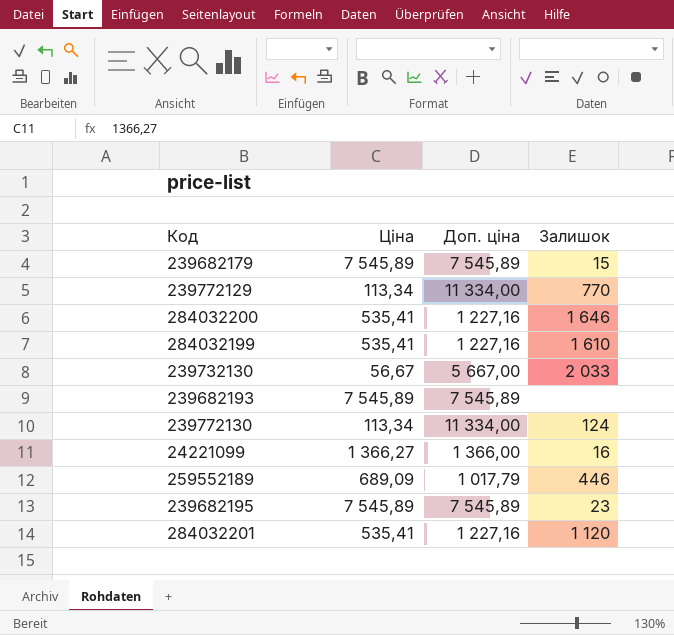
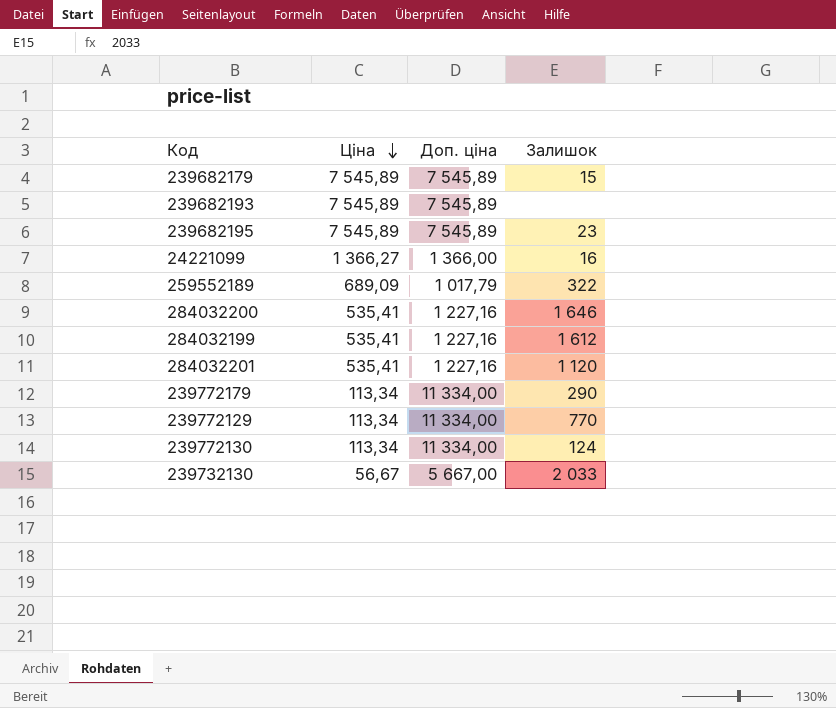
row order: none -> Ціна descending
259552189 | Залишок: 446 -> 322
284032199 | Залишок: 1 610 -> 1 612
row 239772179: none -> 113,34 | 11 334,00 | 290

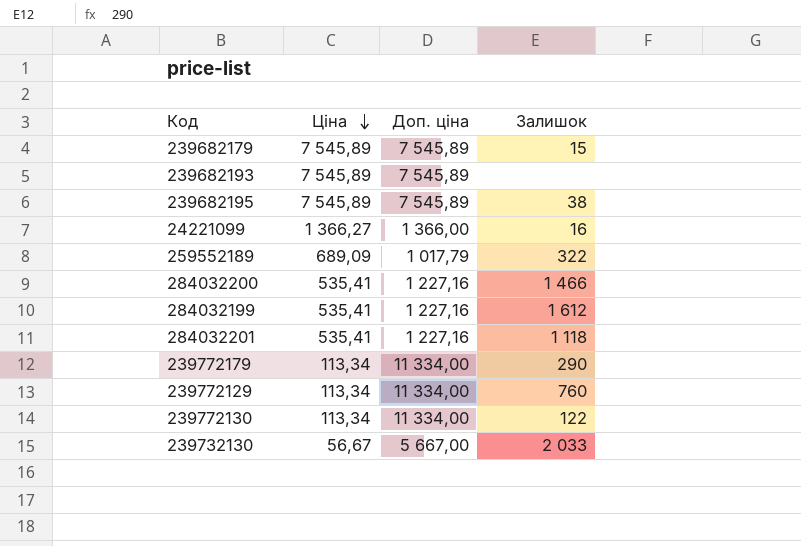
239682195 | Залишок: 23 -> 38
284032200 | Залишок: 1 646 -> 1 466
284032201 | Залишок: 1 120 -> 1 118
239772129 | Залишок: 770 -> 760
239772130 | Залишок: 124 -> 122

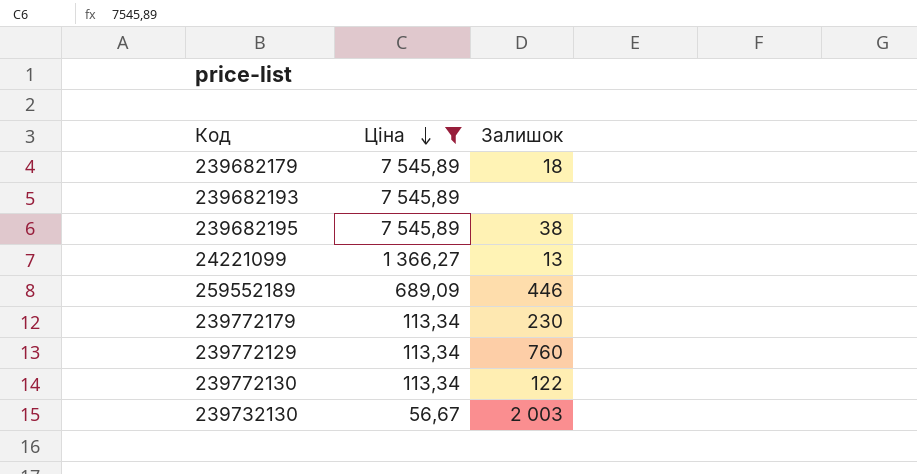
filter: none -> Ціна != 535,41
column Доп. ціна | position: 3 -> none
239682179 | Залишок: 15 -> 18
24221099 | Залишок: 16 -> 13
259552189 | Залишок: 322 -> 446
239772179 | Залишок: 290 -> 230
239732130 | Залишок: 2 033 -> 2 003

